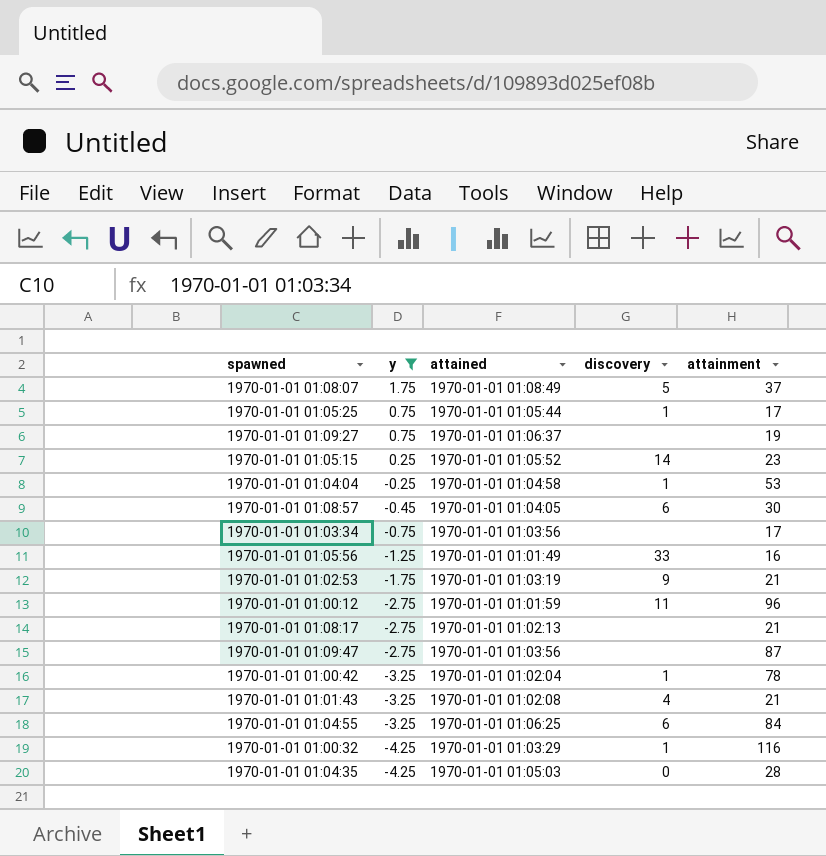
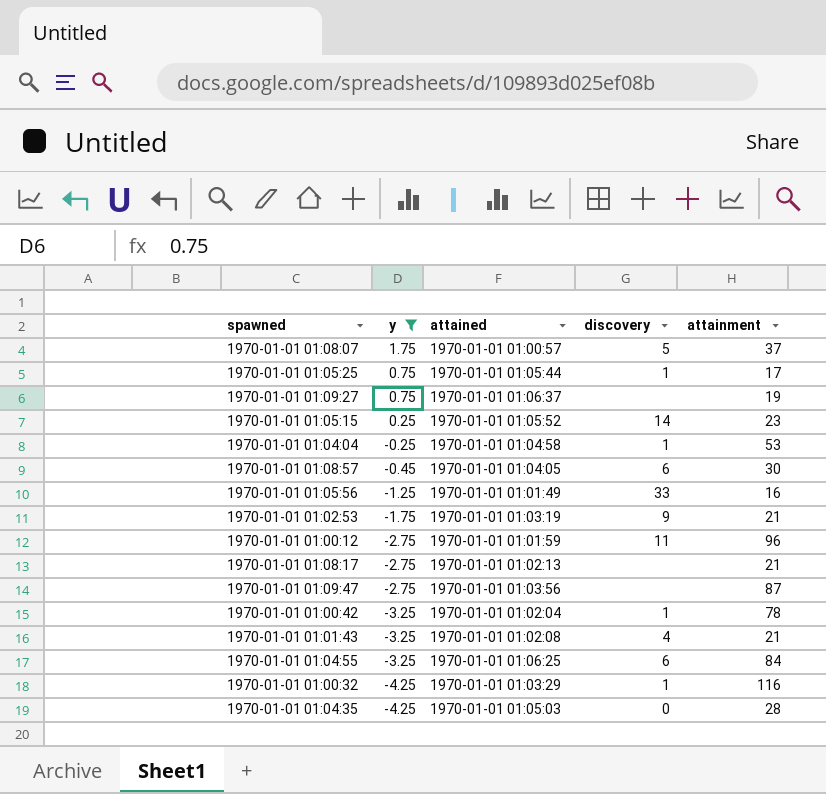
row 1970-01-01 01:03:34: -0.75 | 1970-01-01 01:03:56 | none | 17 -> none
1970-01-01 01:08:07 | attained: 1970-01-01 01:08:49 -> 1970-01-01 01:00:57

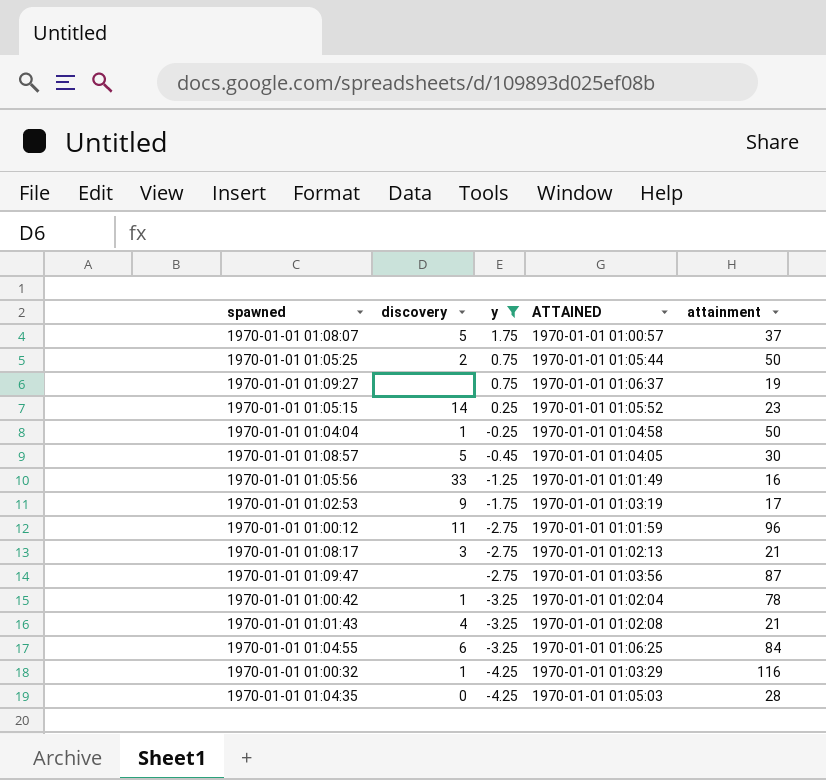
column discovery | position: 4 -> 2
column name: attained -> ATTAINED
1970-01-01 01:05:25 | discovery: 1 -> 2
1970-01-01 01:05:25 | attainment: 17 -> 50
1970-01-01 01:04:04 | attainment: 53 -> 50
1970-01-01 01:08:57 | discovery: 6 -> 5
1970-01-01 01:02:53 | attainment: 21 -> 17
1970-01-01 01:08:17 | discovery: none -> 3

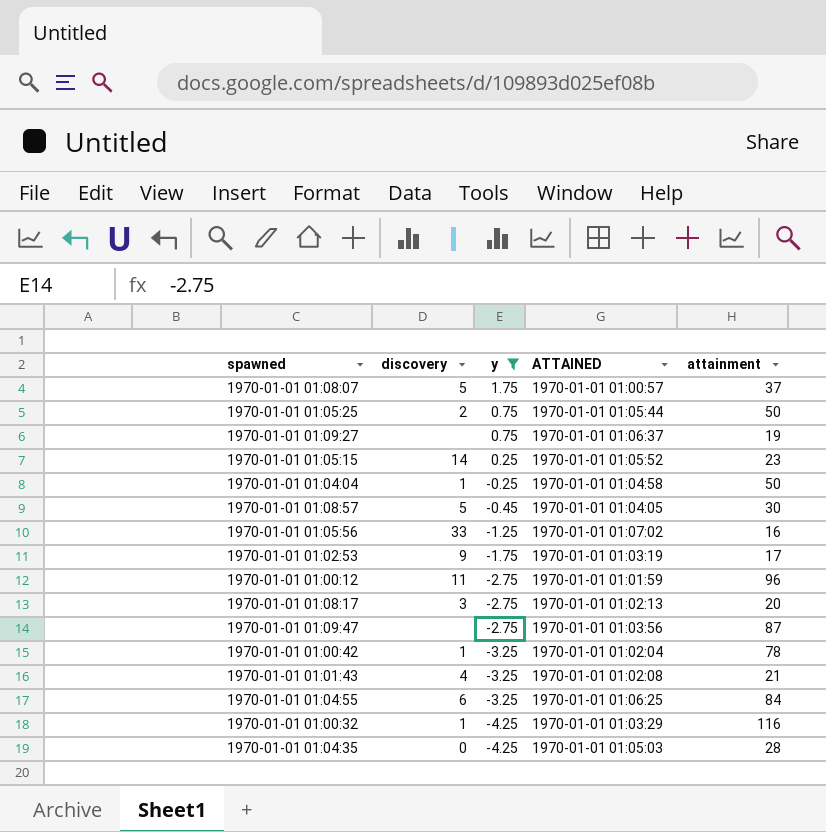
1970-01-01 01:05:56 | ATTAINED: 1970-01-01 01:01:49 -> 1970-01-01 01:07:02
1970-01-01 01:08:17 | attainment: 21 -> 20

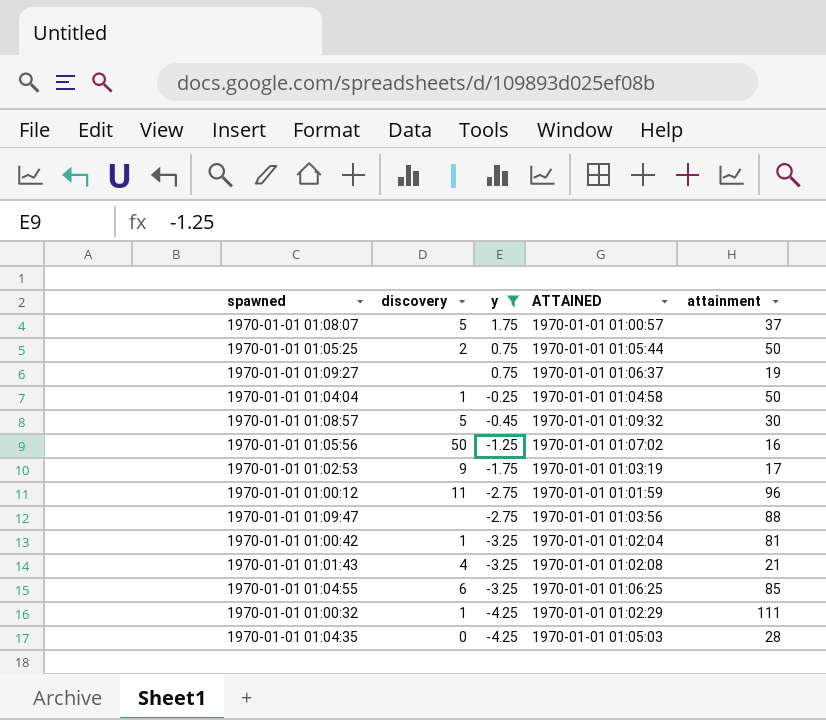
row 1970-01-01 01:05:15: 14 | 0.25 | 1970-01-01 01:05:52 | 23 -> none
row 1970-01-01 01:08:17: 3 | -2.75 | 1970-01-01 01:02:13 | 20 -> none
1970-01-01 01:08:57 | ATTAINED: 1970-01-01 01:04:05 -> 1970-01-01 01:09:32
1970-01-01 01:05:56 | discovery: 33 -> 50
1970-01-01 01:09:47 | attainment: 87 -> 88
1970-01-01 01:00:42 | attainment: 78 -> 81
1970-01-01 01:04:55 | attainment: 84 -> 85
1970-01-01 01:00:32 | ATTAINED: 1970-01-01 01:03:29 -> 1970-01-01 01:02:29
1970-01-01 01:00:32 | attainment: 116 -> 111

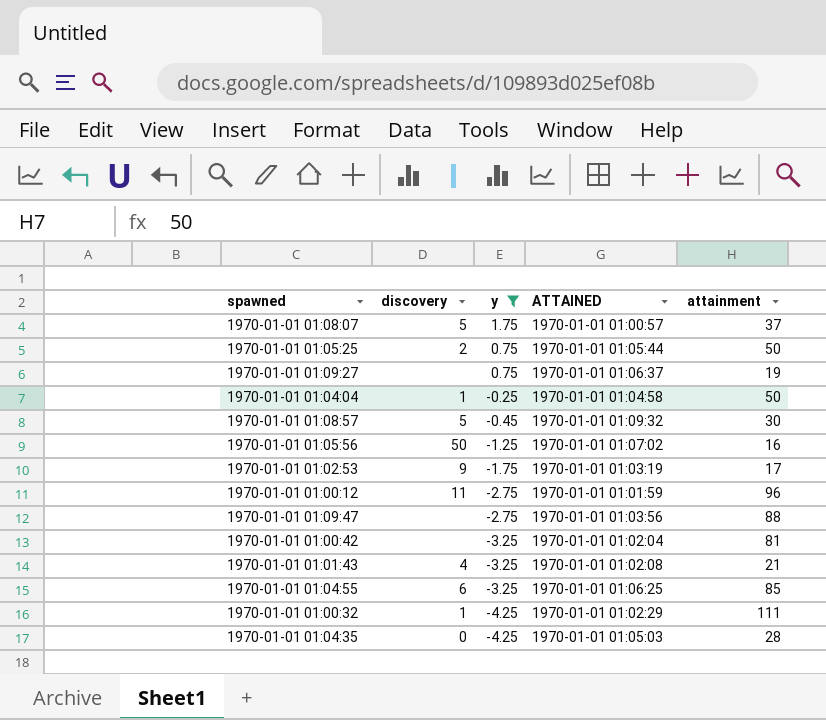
1970-01-01 01:00:42 | discovery: 1 -> none

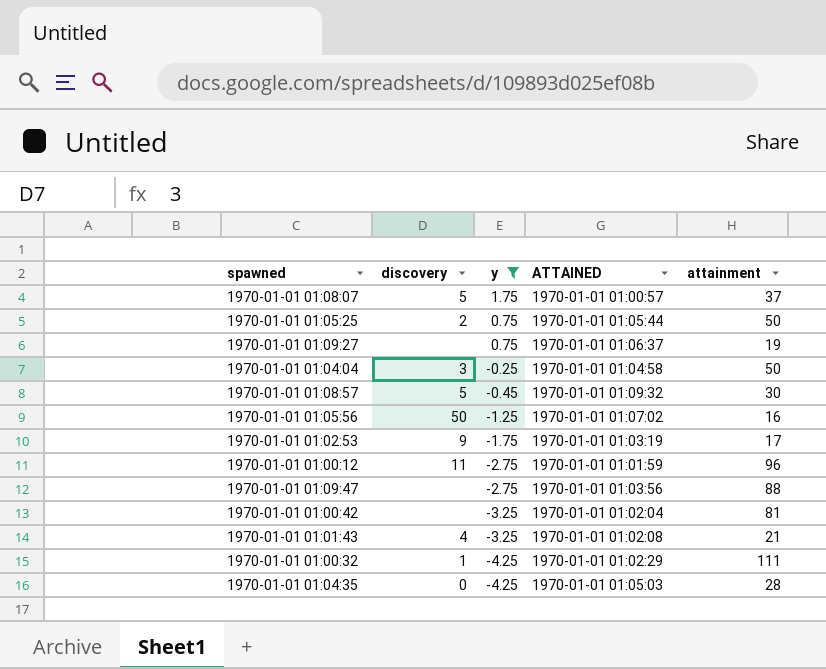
row 1970-01-01 01:04:55: 6 | -3.25 | 1970-01-01 01:06:25 | 85 -> none
1970-01-01 01:04:04 | discovery: 1 -> 3

